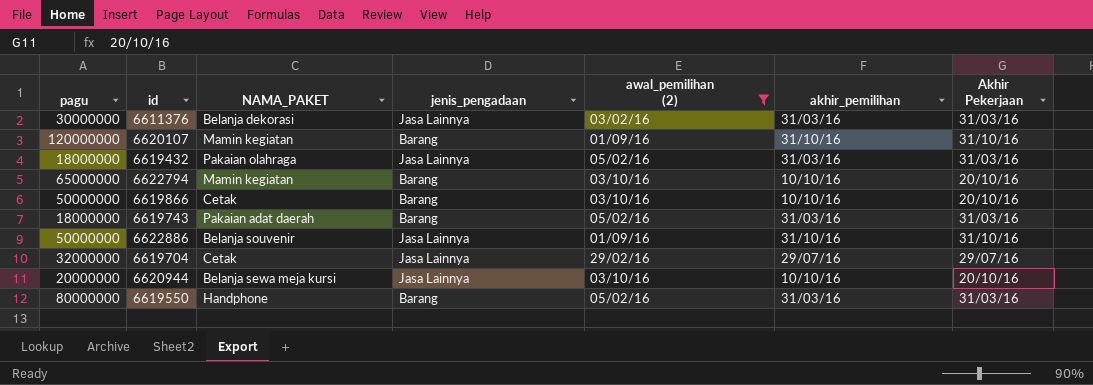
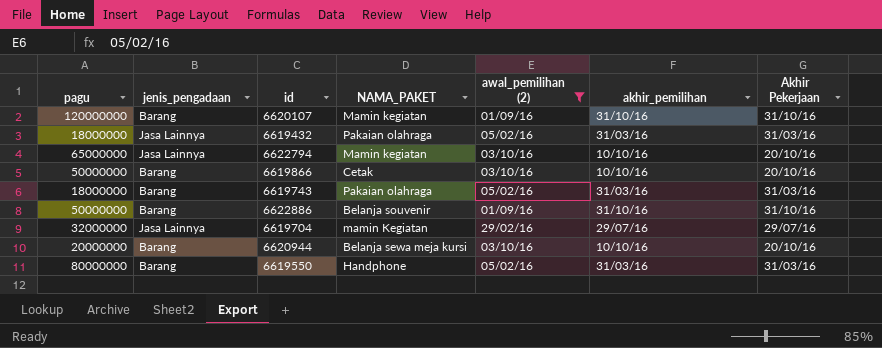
column jenis_pengadaan | position: 4 -> 2
row 6611376: 30000000 | Belanja dekorasi | Jasa Lainnya | 03/02/16 | 31/03/16 | 31/03/16 -> none
6622794 | jenis_pengadaan: Barang -> Jasa Lainnya
6619743 | NAMA_PAKET: Pakaian adat daerah -> Pakaian olahraga
6622886 | jenis_pengadaan: Jasa Lainnya -> Barang
6619704 | NAMA_PAKET: Cetak -> mamin Kegiatan
6620944 | jenis_pengadaan: Jasa Lainnya -> Barang

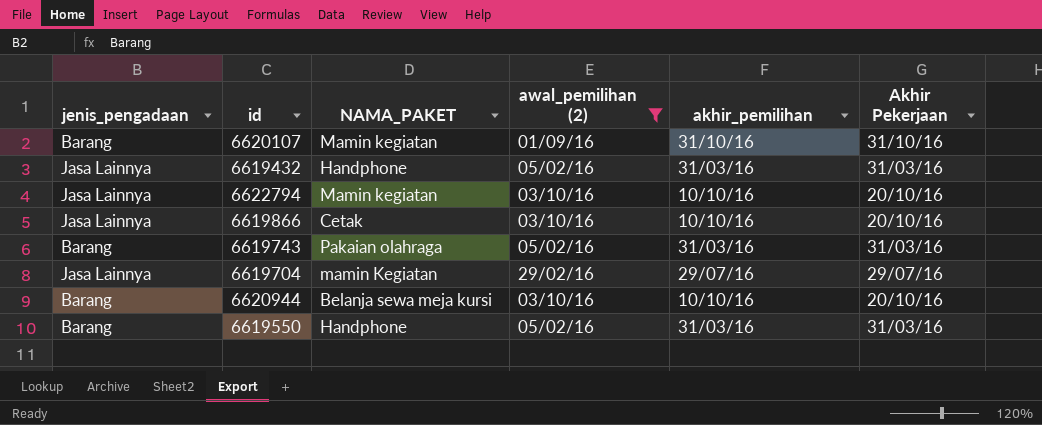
column pagu | position: 1 -> none
row 6622886: 50000000 | Barang | Belanja souvenir | 01/09/16 | 31/10/16 | 31/10/16 -> none
6619432 | NAMA_PAKET: Pakaian olahraga -> Handphone
6619866 | jenis_pengadaan: Barang -> Jasa Lainnya

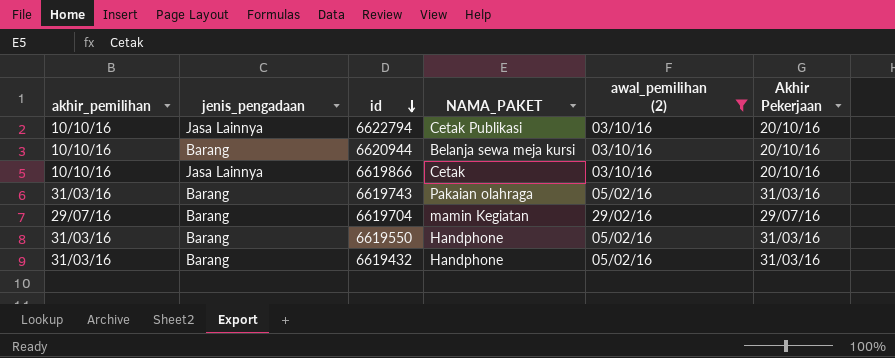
row order: none -> id descending
column akhir_pemilihan | position: 5 -> 1
row 6620107: Barang | Mamin kegiatan | 01/09/16 | 31/10/16 | 31/10/16 -> none
6622794 | NAMA_PAKET: Mamin kegiatan -> Cetak Publikasi
6619704 | jenis_pengadaan: Jasa Lainnya -> Barang
6619432 | jenis_pengadaan: Jasa Lainnya -> Barang

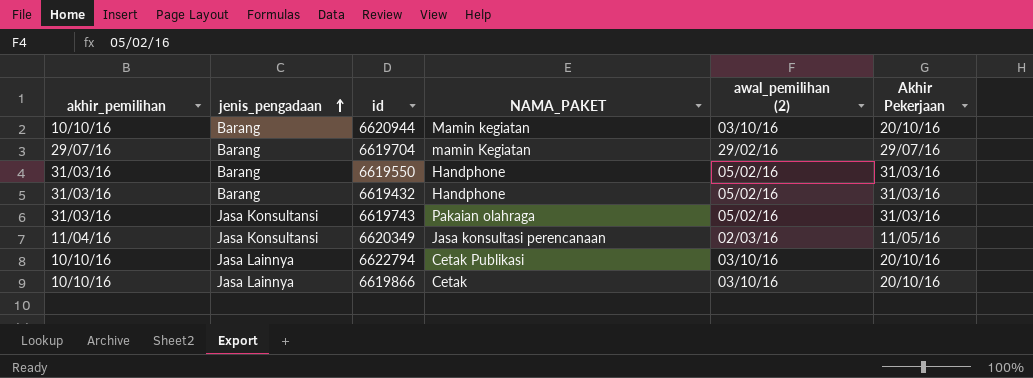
filter: awal_pemilihan (2) != 02/03/16 -> none
row order: id descending -> jenis_pengadaan ascending
6620944 | NAMA_PAKET: Belanja sewa meja kursi -> Mamin kegiatan
6619743 | jenis_pengadaan: Barang -> Jasa Konsultansi

